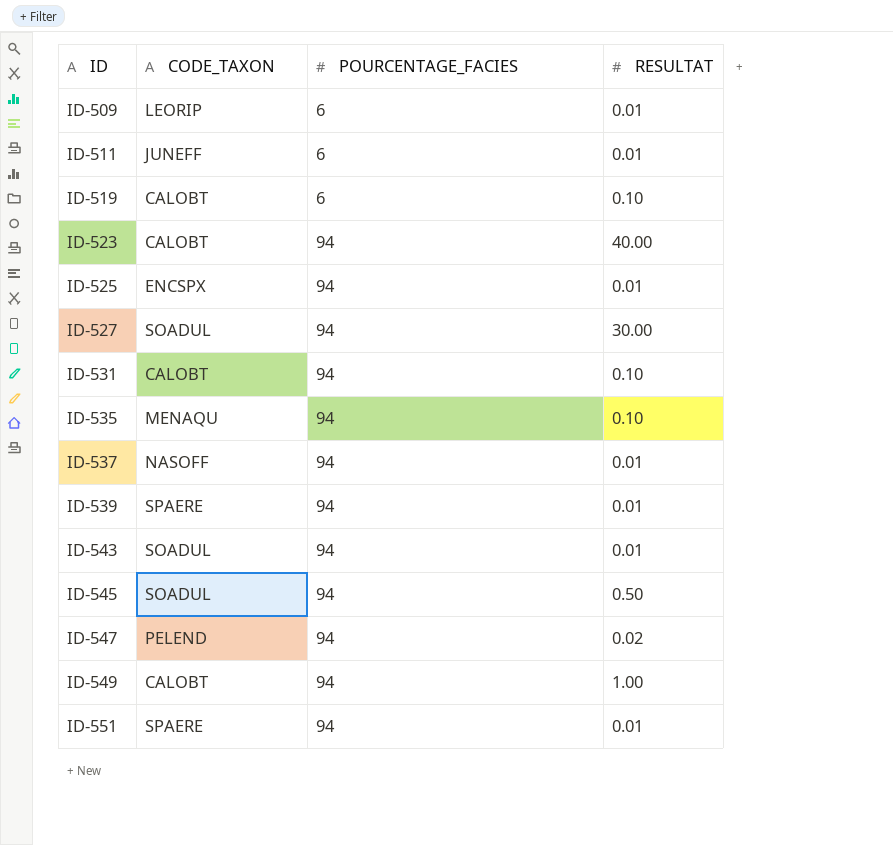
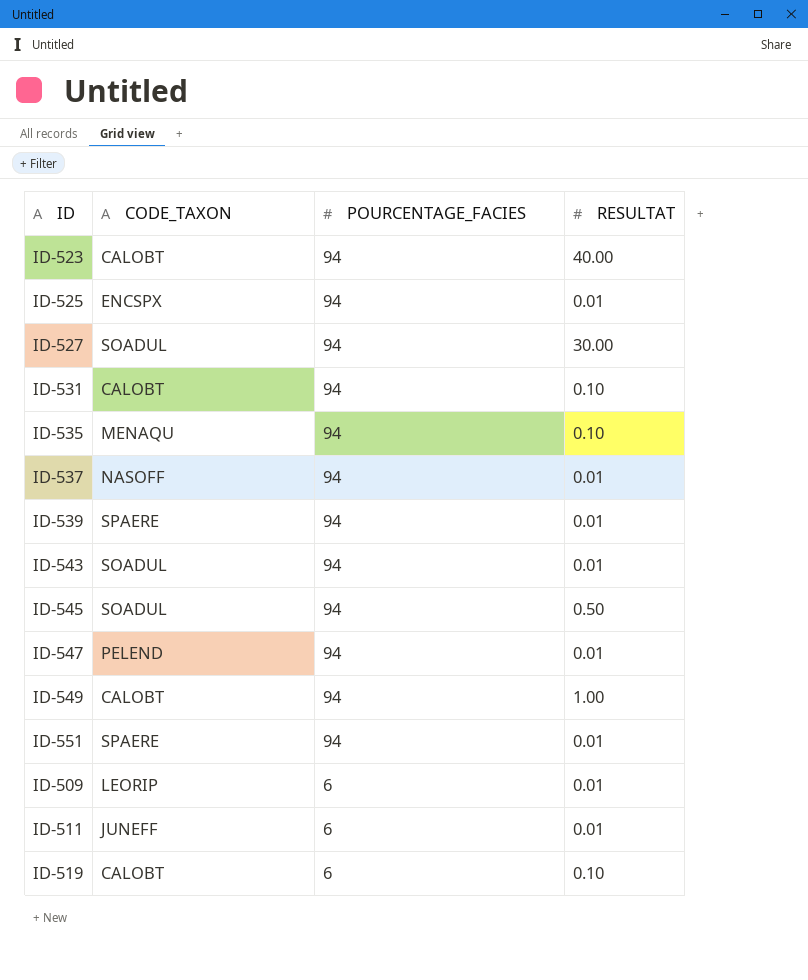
row order: ID ascending -> POURCENTAGE_FACIES descending
ID-547 | RESULTAT: 0.02 -> 0.01

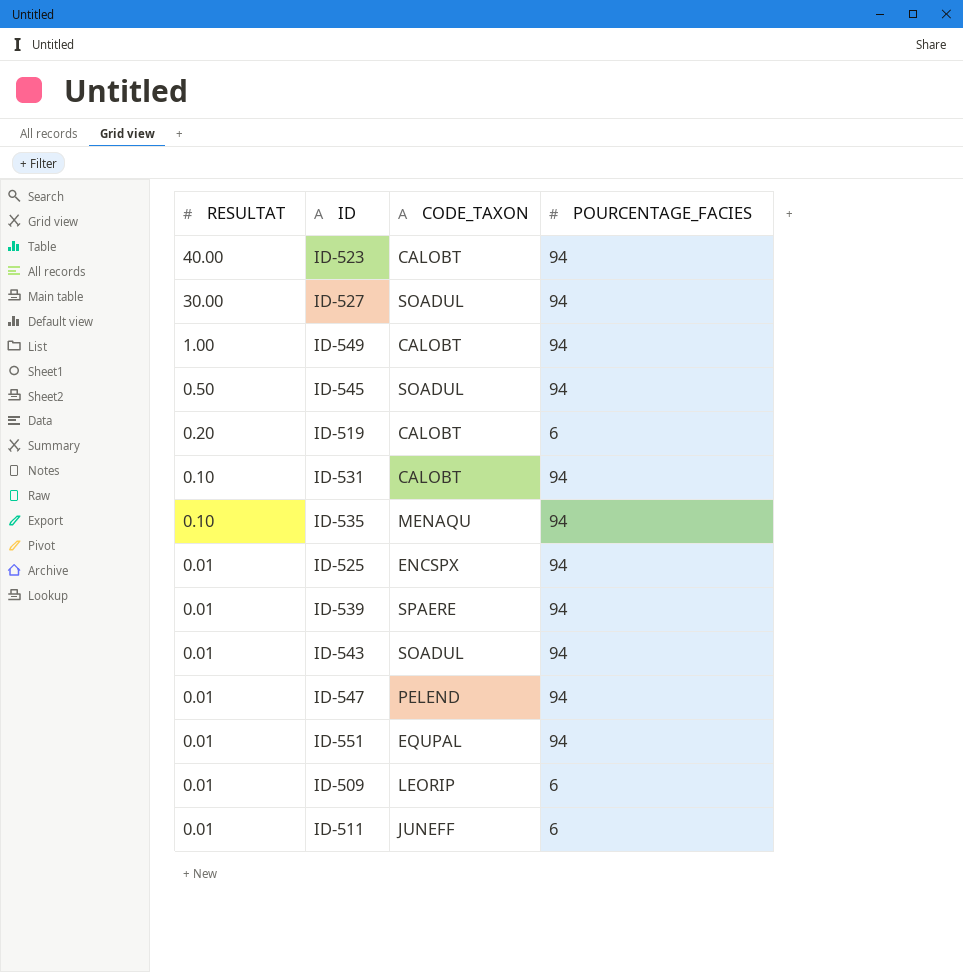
row order: POURCENTAGE_FACIES descending -> RESULTAT descending
column RESULTAT | position: 4 -> 1
row ID-537: NASOFF | 94 | 0.01 -> none
ID-519 | RESULTAT: 0.10 -> 0.20
ID-551 | CODE_TAXON: SPAERE -> EQUPAL

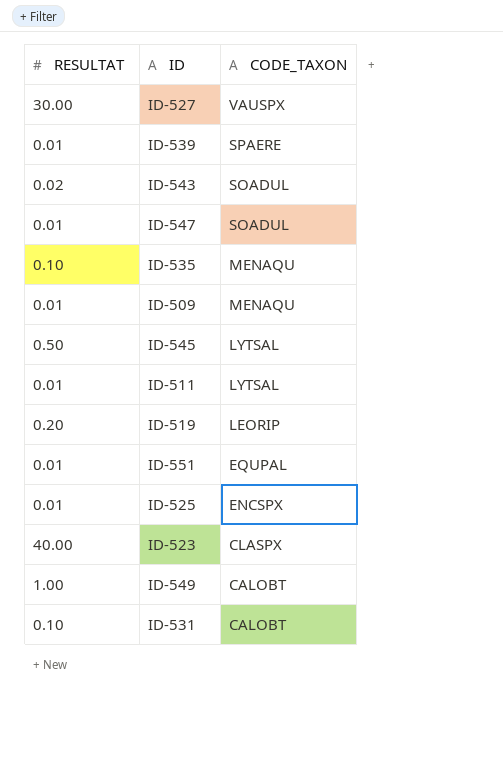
row order: RESULTAT descending -> CODE_TAXON descending
column POURCENTAGE_FACIES | position: 4 -> none
ID-527 | CODE_TAXON: SOADUL -> VAUSPX
ID-543 | RESULTAT: 0.01 -> 0.02
ID-547 | CODE_TAXON: PELEND -> SOADUL
ID-509 | CODE_TAXON: LEORIP -> MENAQU
ID-545 | CODE_TAXON: SOADUL -> LYTSAL
ID-511 | CODE_TAXON: JUNEFF -> LYTSAL
ID-519 | CODE_TAXON: CALOBT -> LEORIP
ID-523 | CODE_TAXON: CALOBT -> CLASPX

